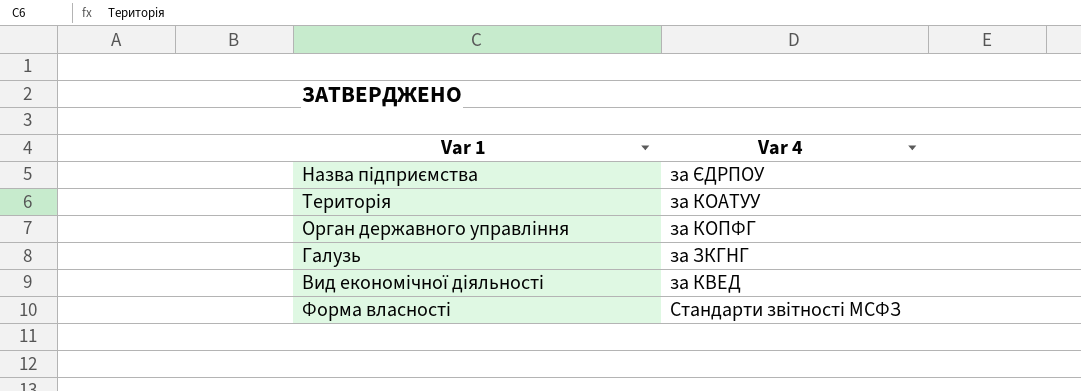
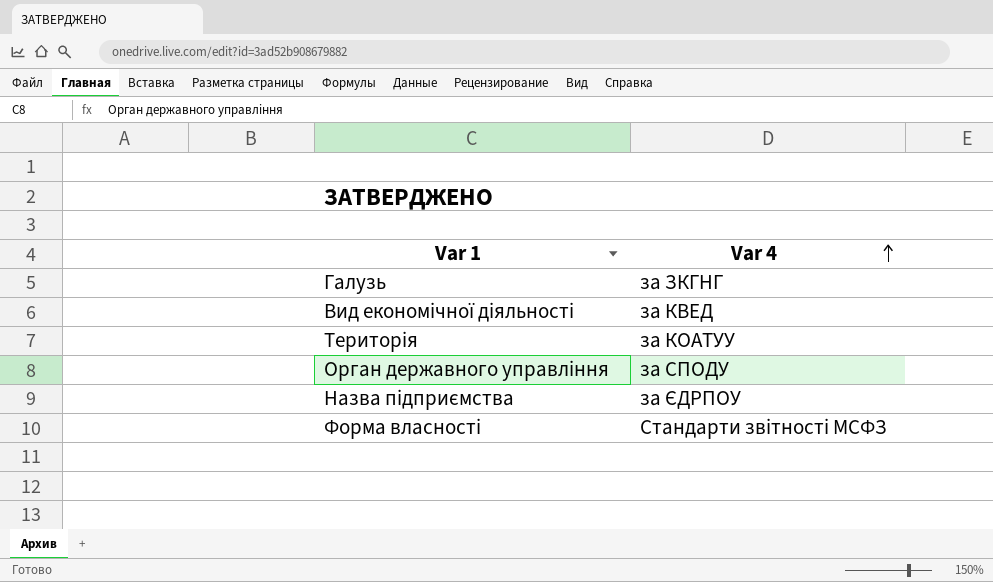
row order: none -> Var 4 ascending
Орган державного управління | Var 4: за КОПФГ -> за СПОДУ

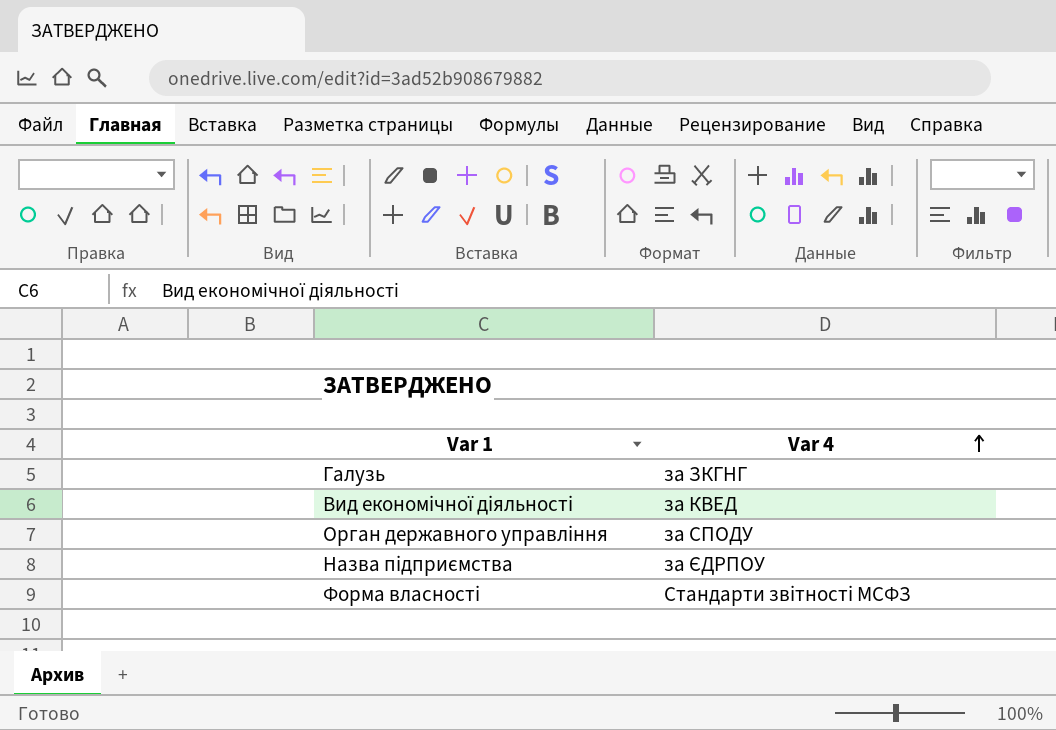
row Територія: за КОАТУУ -> none

